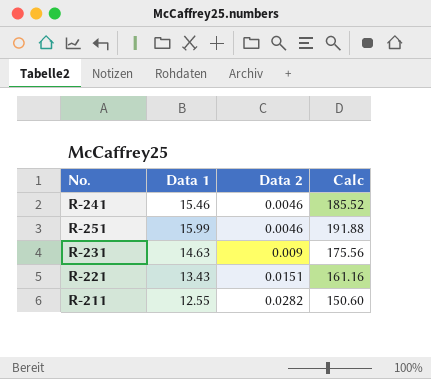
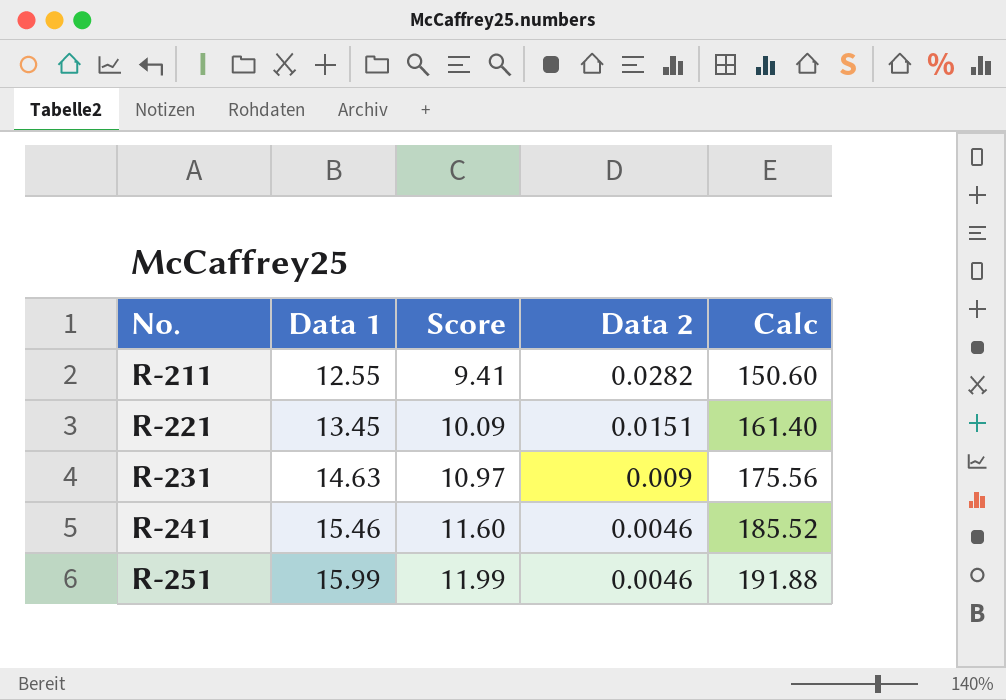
row order: Data 2 ascending -> No. ascending
column Score | formula: none -> [Data 1] * 0.75
R-221 | Data 1: 13.43 -> 13.45
R-221 | Calc: 161.16 -> 161.40

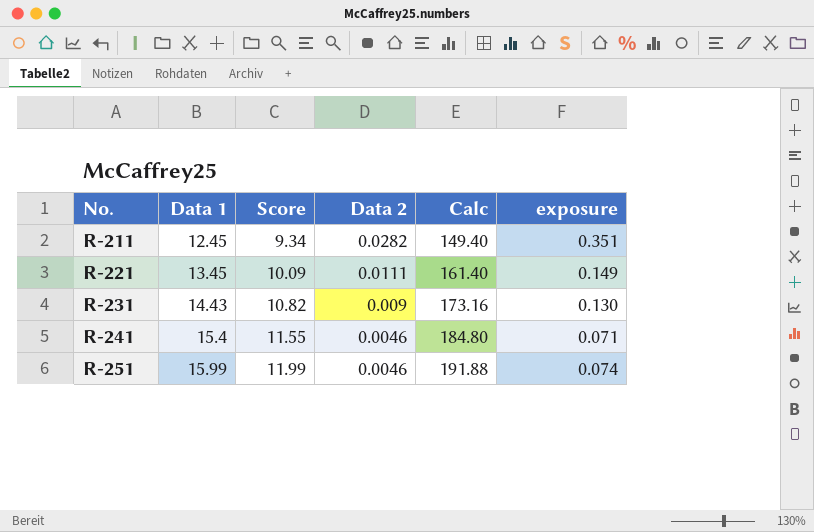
column exposure | formula: none -> [Data 1] * [Data 2]
R-211 | Data 1: 12.55 -> 12.45
R-211 | Score: 9.41 -> 9.34
R-211 | Calc: 150.60 -> 149.40
R-221 | Data 2: 0.0151 -> 0.0111
R-231 | Data 1: 14.63 -> 14.43
R-231 | Score: 10.97 -> 10.82
R-231 | Calc: 175.56 -> 173.16
R-241 | Data 1: 15.46 -> 15.4
R-241 | Score: 11.60 -> 11.55
R-241 | Calc: 185.52 -> 184.80

